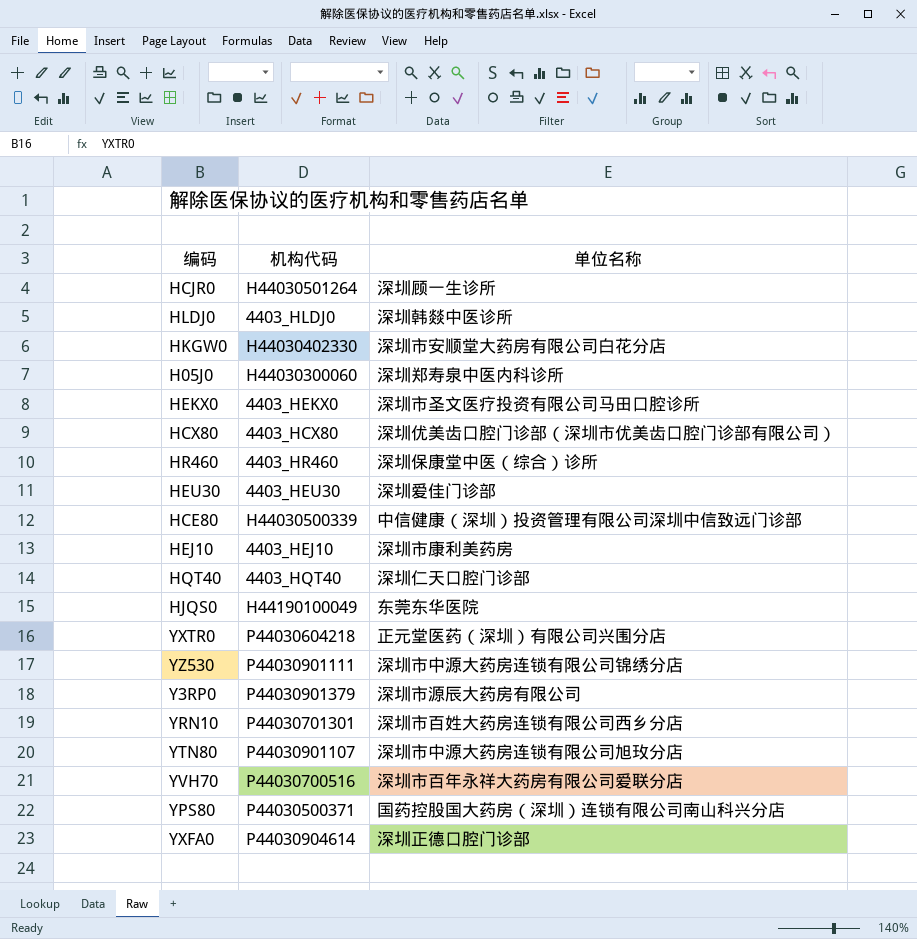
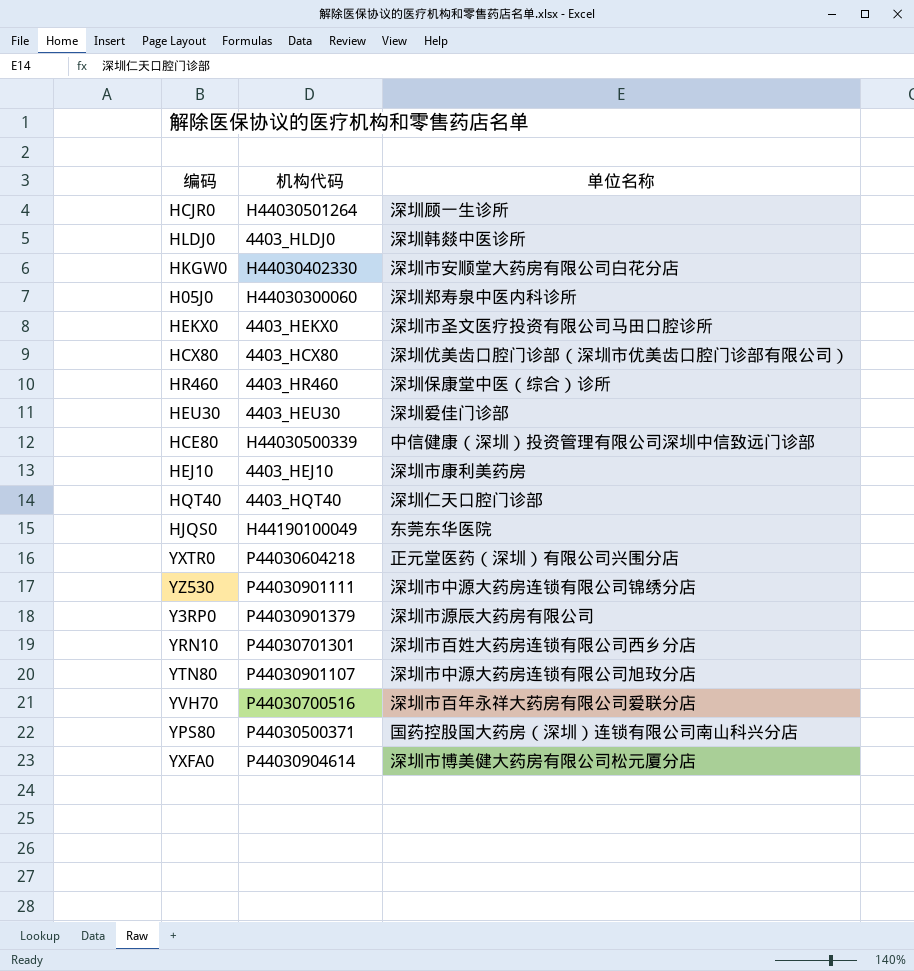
YXFA0 | 单位名称: 深圳正德口腔门诊部 -> 深圳市博美健大药房有限公司松元厦分店

